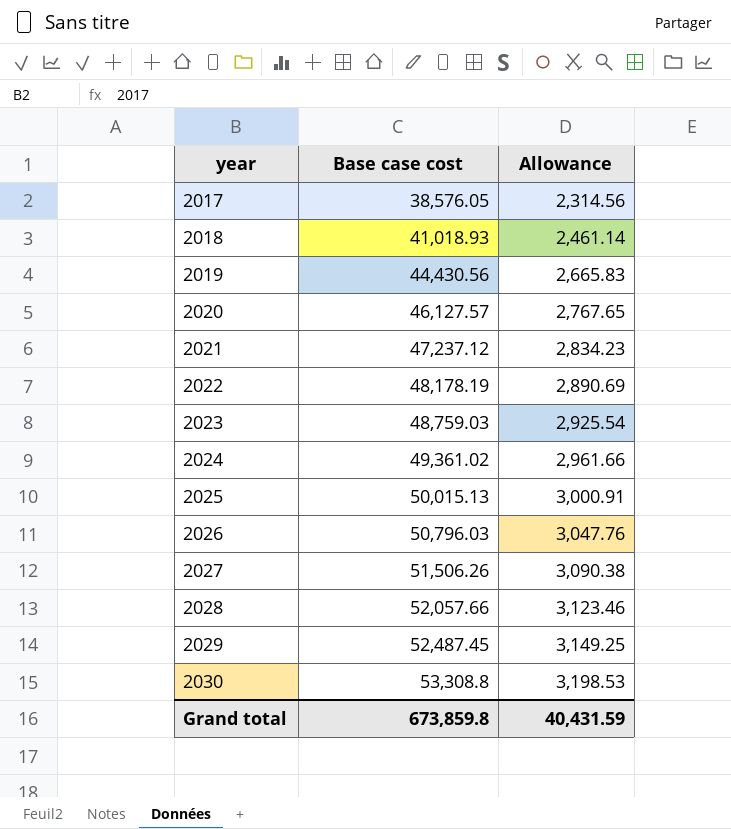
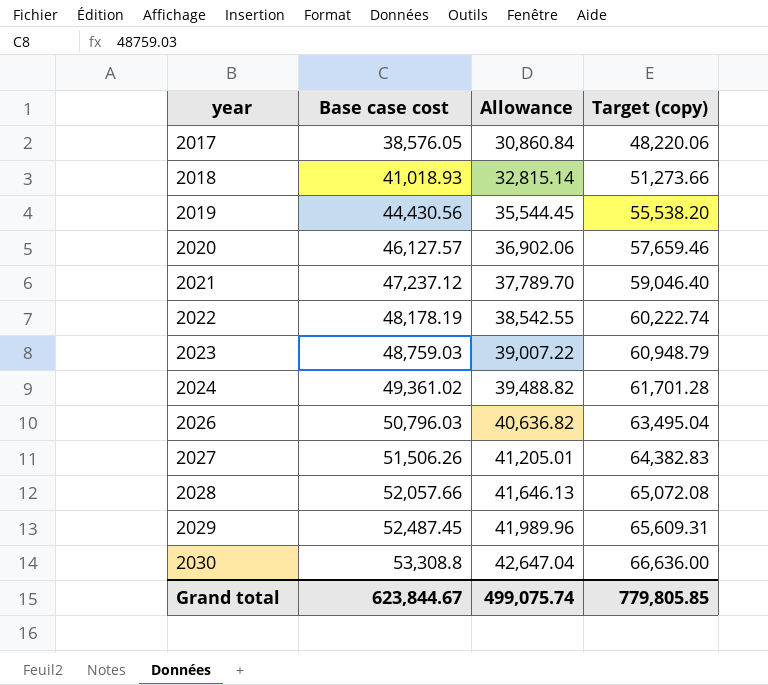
column Allowance | formula: [Base case cost] * 0.06 -> [Base case cost] * 0.8
column Target (copy) | formula: none -> [Base case cost] * 1.25
row 2025: 50,015.13 | 3,000.91 -> none
Grand total | Base case cost: 673,859.8 -> 623,844.67
Grand total | Allowance: 40,431.59 -> 499,075.74

